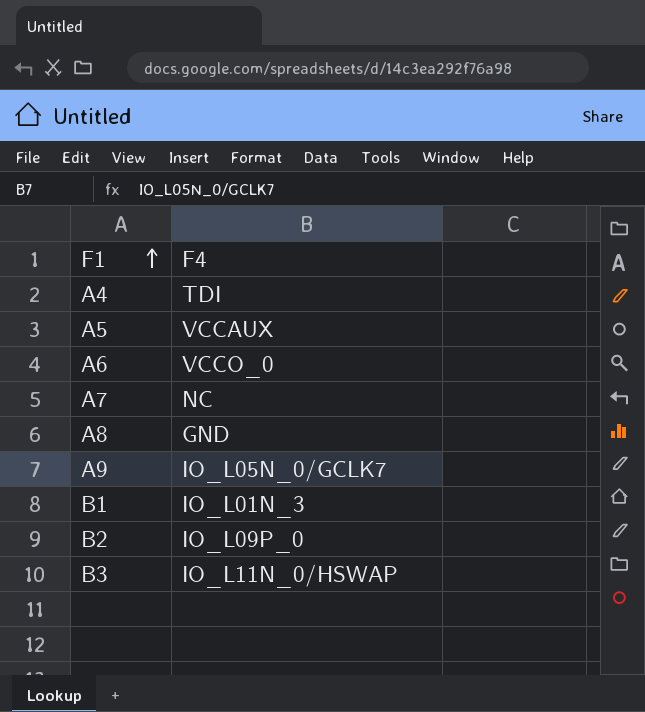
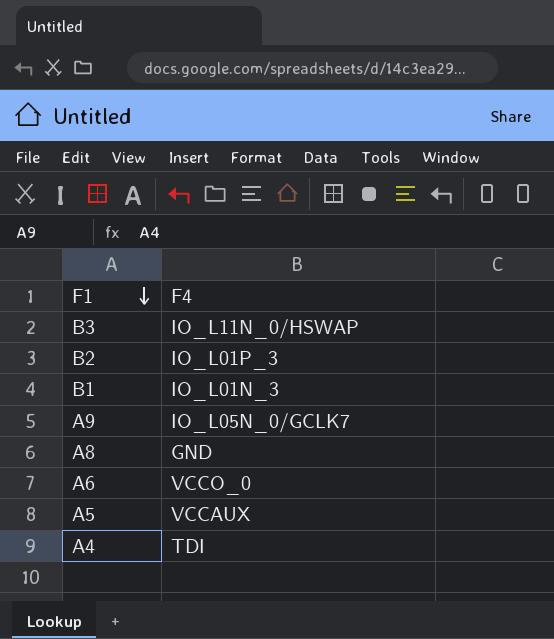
row order: F1 ascending -> F1 descending
row A7: NC -> none
B2 | F4: IO_L09P_0 -> IO_L01P_3

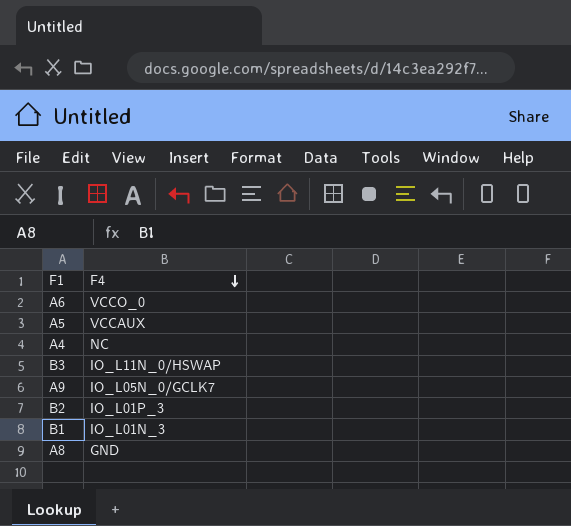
row order: F1 descending -> F4 descending
A4 | F4: TDI -> NC

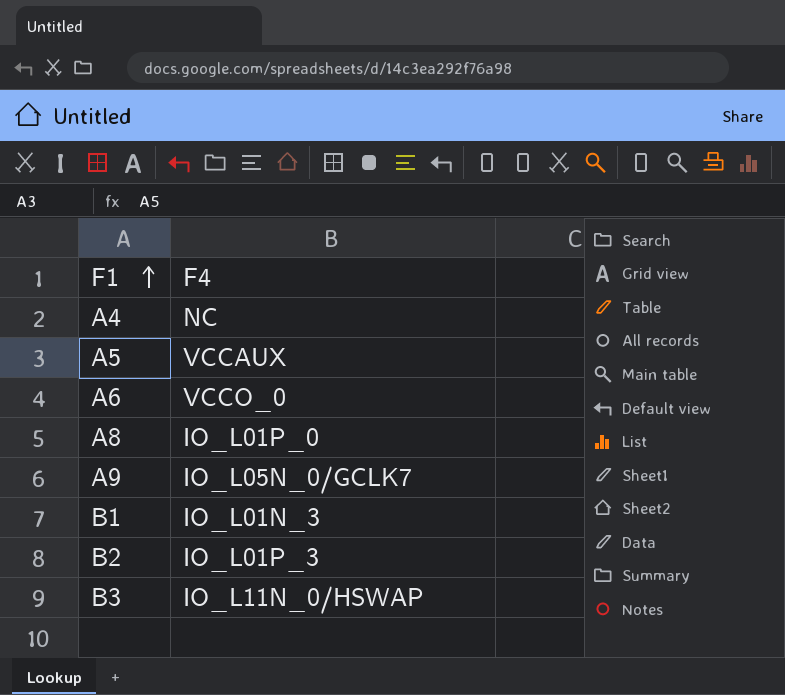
row order: F4 descending -> F1 ascending
A8 | F4: GND -> IO_L01P_0

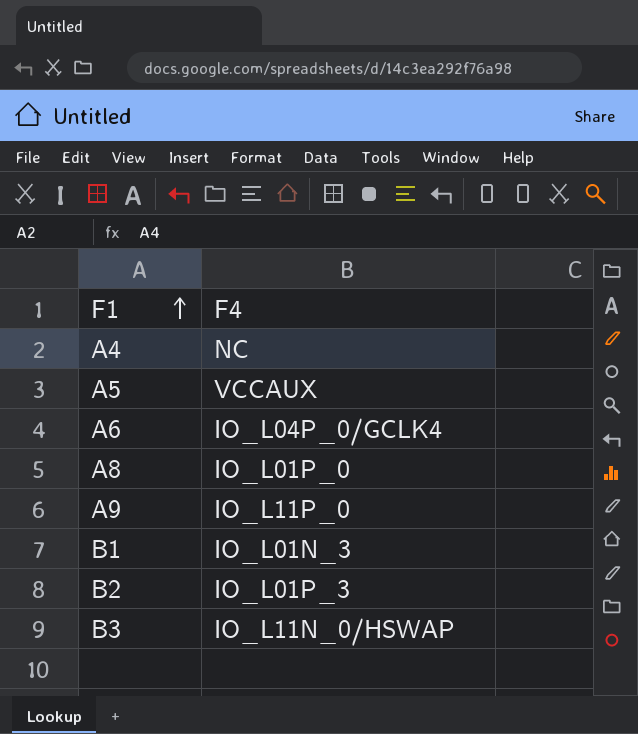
A6 | F4: VCCO_0 -> IO_L04P_0/GCLK4
A9 | F4: IO_L05N_0/GCLK7 -> IO_L11P_0

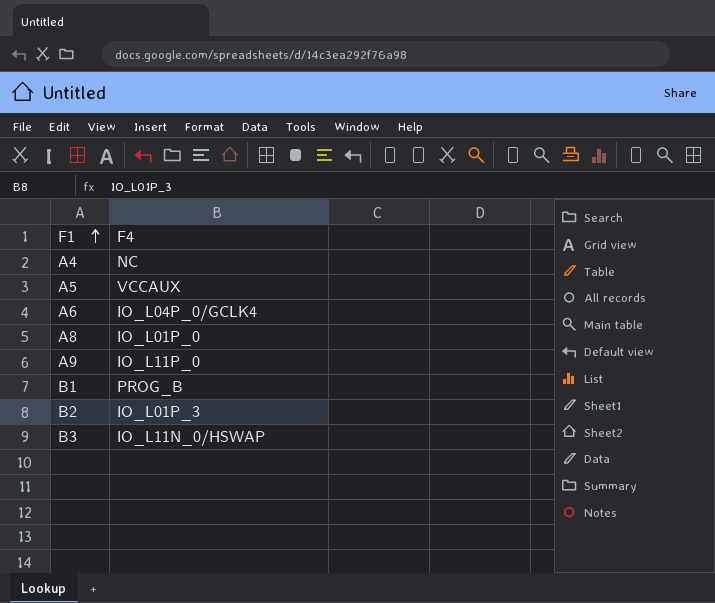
B1 | F4: IO_L01N_3 -> PROG_B

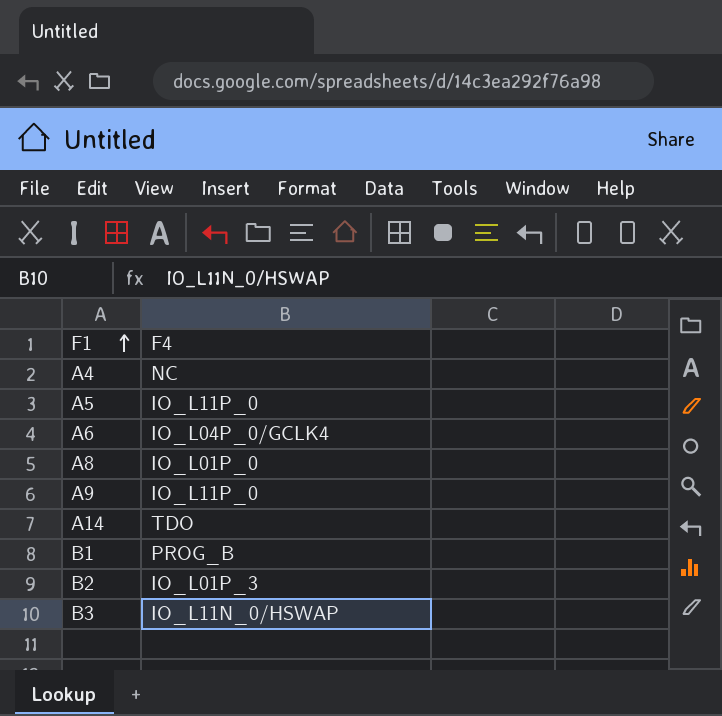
A5 | F4: VCCAUX -> IO_L11P_0
row A14: none -> TDO

